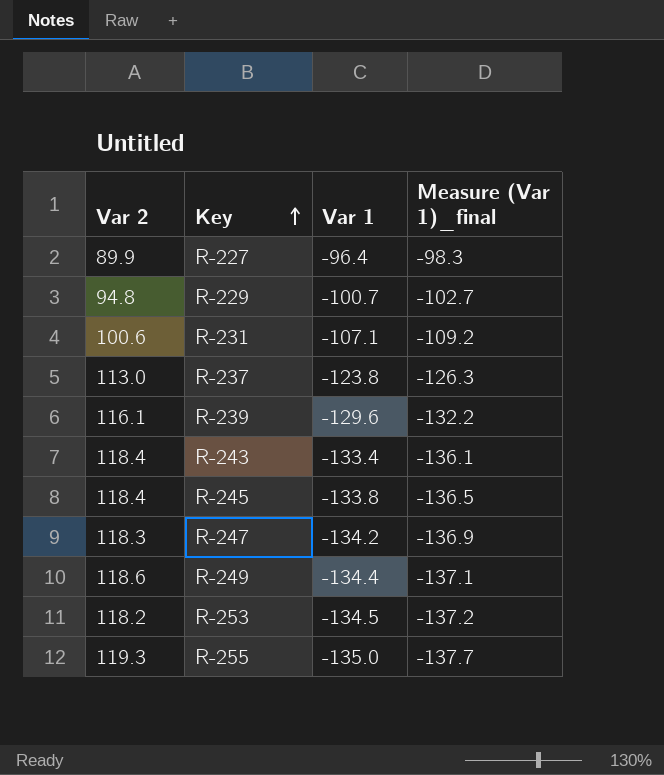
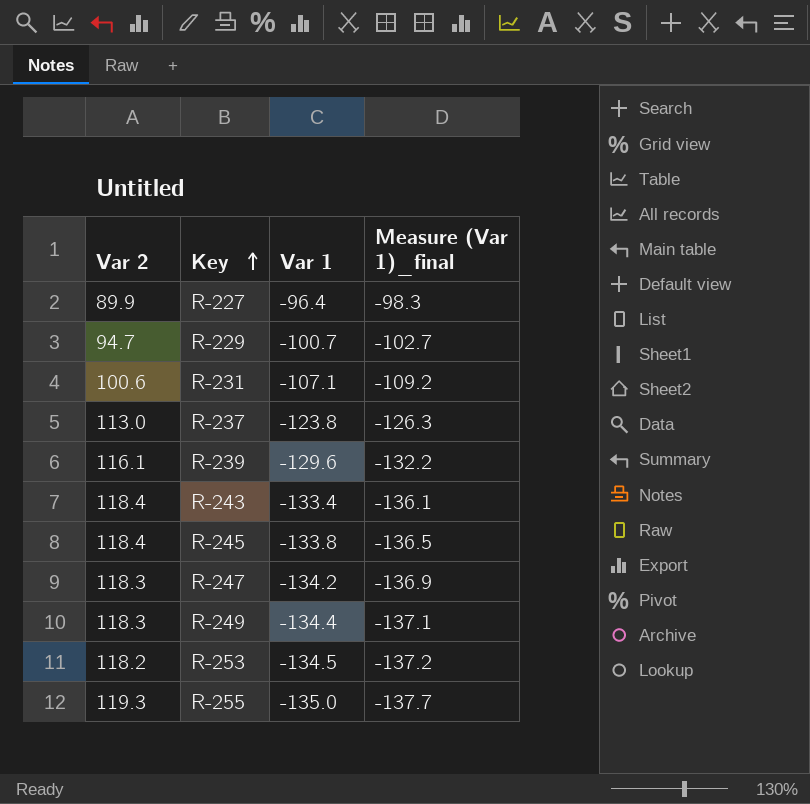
R-229 | Var 2: 94.8 -> 94.7
R-249 | Var 2: 118.6 -> 118.3

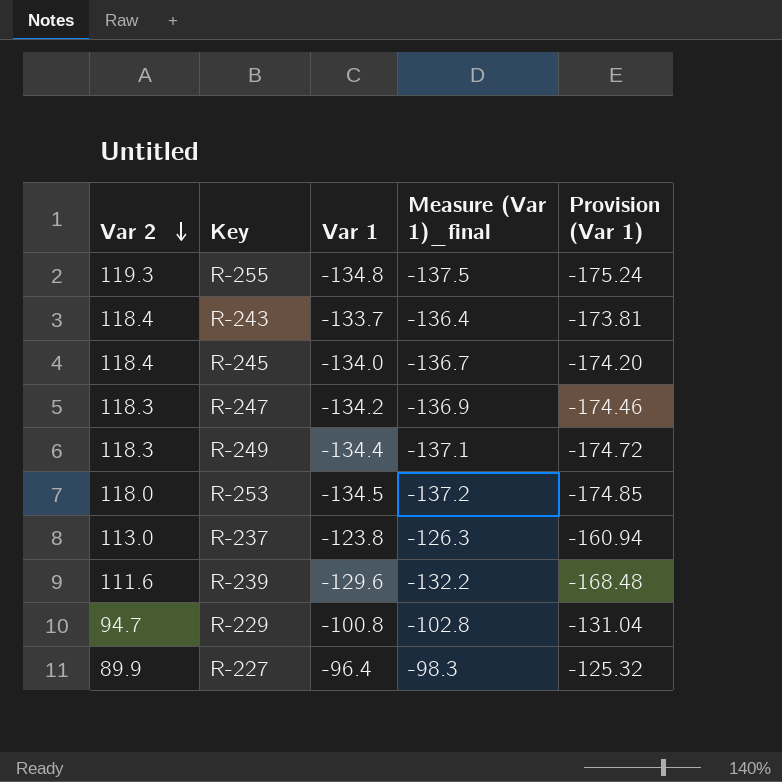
row order: Key ascending -> Var 2 descending
column Provision (Var 1) | formula: none -> [Var 1] * 1.3
row R-231: 100.6 | -107.1 | -109.2 -> none
R-255 | Var 1: -135.0 -> -134.8
R-255 | Measure (Var 1)_final: -137.7 -> -137.5
R-243 | Var 1: -133.4 -> -133.7
R-243 | Measure (Var 1)_final: -136.1 -> -136.4
R-245 | Var 1: -133.8 -> -134.0
R-245 | Measure (Var 1)_final: -136.5 -> -136.7
R-253 | Var 2: 118.2 -> 118.0
R-239 | Var 2: 116.1 -> 111.6
R-229 | Var 1: -100.7 -> -100.8
R-229 | Measure (Var 1)_final: -102.7 -> -102.8

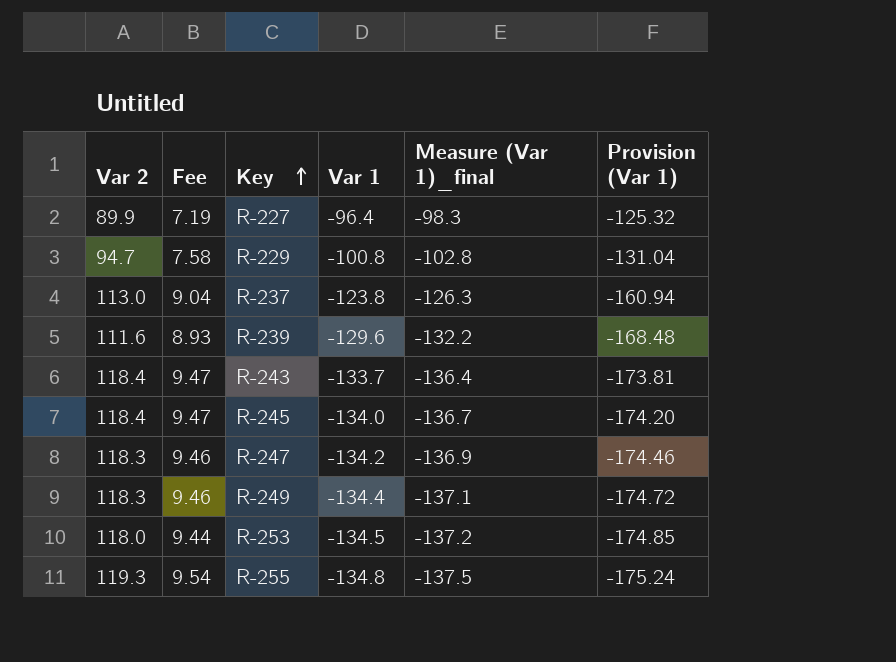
row order: Var 2 descending -> Key ascending
column Fee | formula: none -> [Var 2] * 0.08

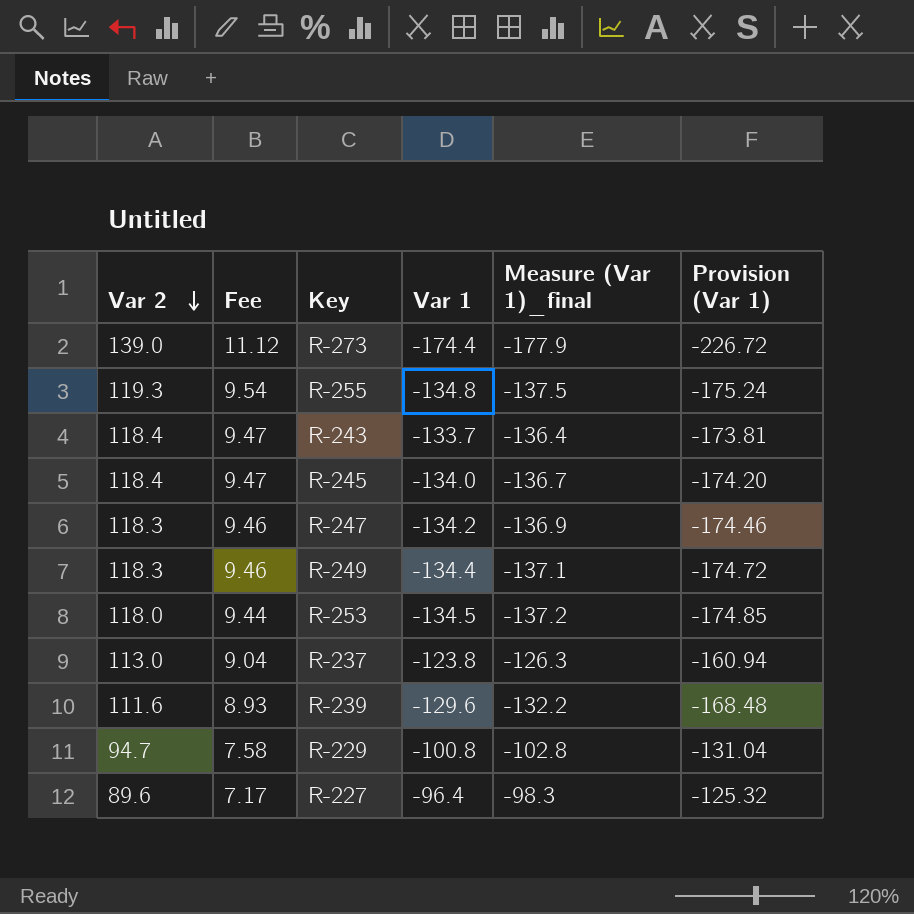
row order: Key ascending -> Var 2 descending
row R-273: none -> 139.0 | 11.12 | -174.4 | -177.9 | -226.72
R-227 | Var 2: 89.9 -> 89.6
R-227 | Fee: 7.19 -> 7.17

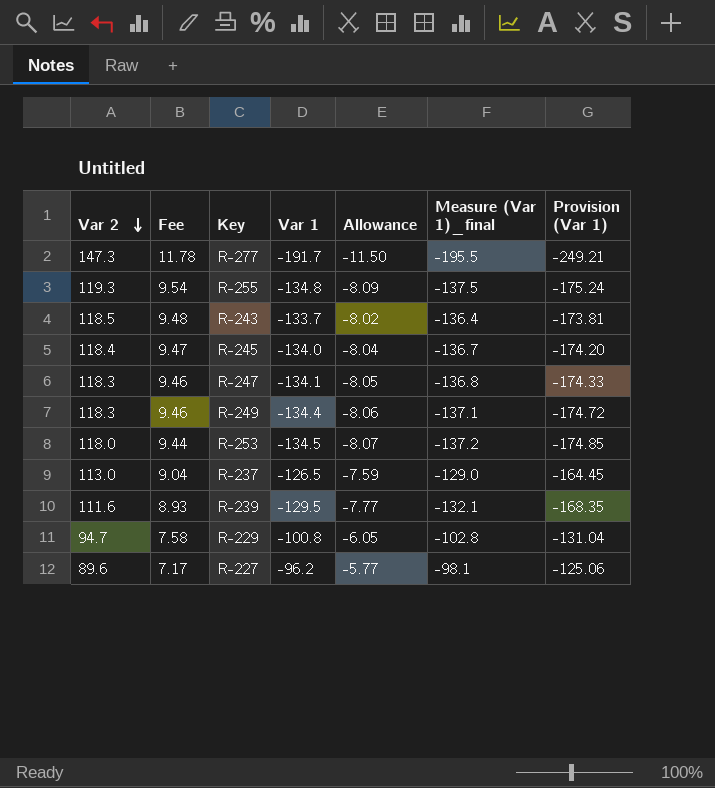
column Allowance | formula: none -> [Var 1] * 0.06
row R-273: 139.0 | 11.12 | -174.4 | -177.9 | -226.72 -> none
row R-277: none -> 147.3 | 11.78 | -191.7 | -11.50 | -195.5 | -249.21
R-243 | Var 2: 118.4 -> 118.5
R-243 | Fee: 9.47 -> 9.48
R-247 | Var 1: -134.2 -> -134.1
R-247 | Measure (Var 1)_final: -136.9 -> -136.8
R-247 | Provision (Var 1): -174.46 -> -174.33
R-237 | Var 1: -123.8 -> -126.5
R-237 | Measure (Var 1)_final: -126.3 -> -129.0
R-237 | Provision (Var 1): -160.94 -> -164.45
R-239 | Var 1: -129.6 -> -129.5
R-239 | Measure (Var 1)_final: -132.2 -> -132.1
R-239 | Provision (Var 1): -168.48 -> -168.35
R-227 | Var 1: -96.4 -> -96.2
R-227 | Measure (Var 1)_final: -98.3 -> -98.1
R-227 | Provision (Var 1): -125.32 -> -125.06

